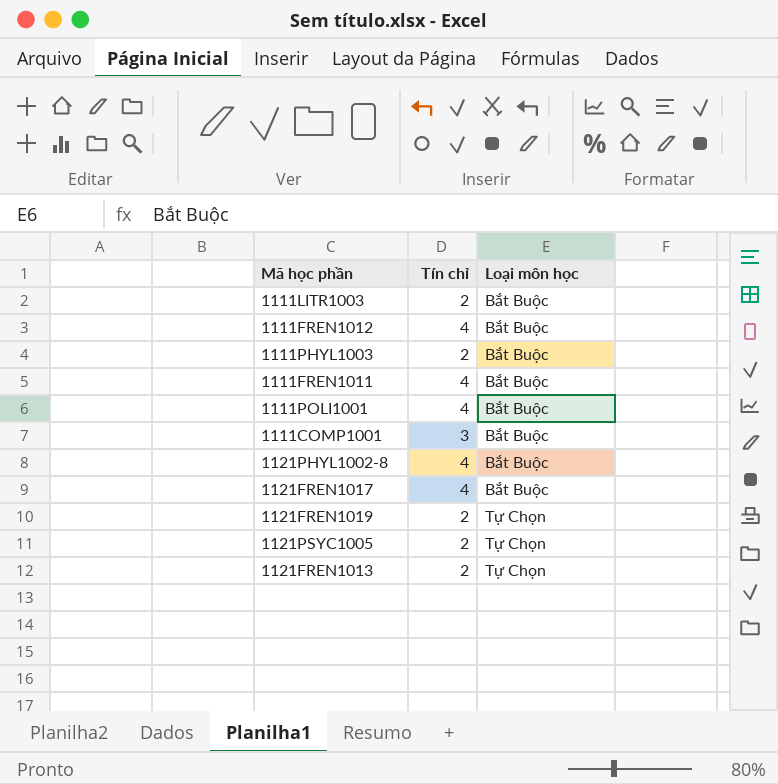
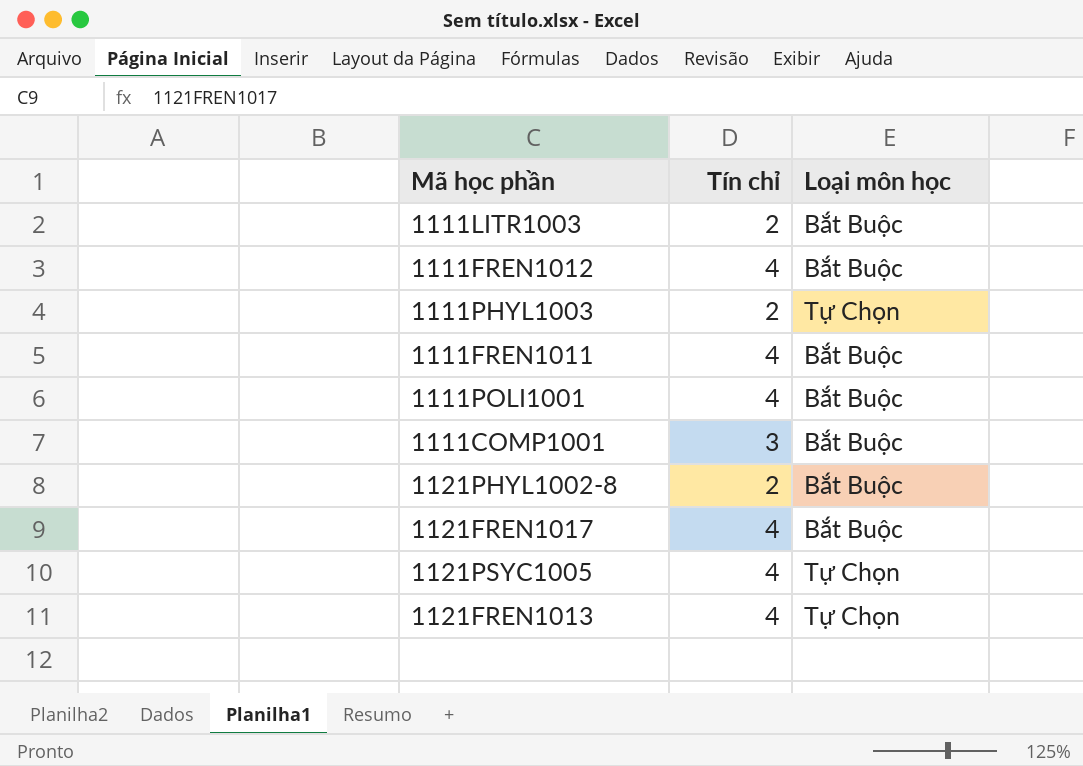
row 1121FREN1019: 2 | Tự Chọn -> none
1111PHYL1003 | Loại môn học: Bắt Buộc -> Tự Chọn
1121PHYL1002-8 | Tín chỉ: 4 -> 2
1121PSYC1005 | Tín chỉ: 2 -> 4
1121FREN1013 | Tín chỉ: 2 -> 4

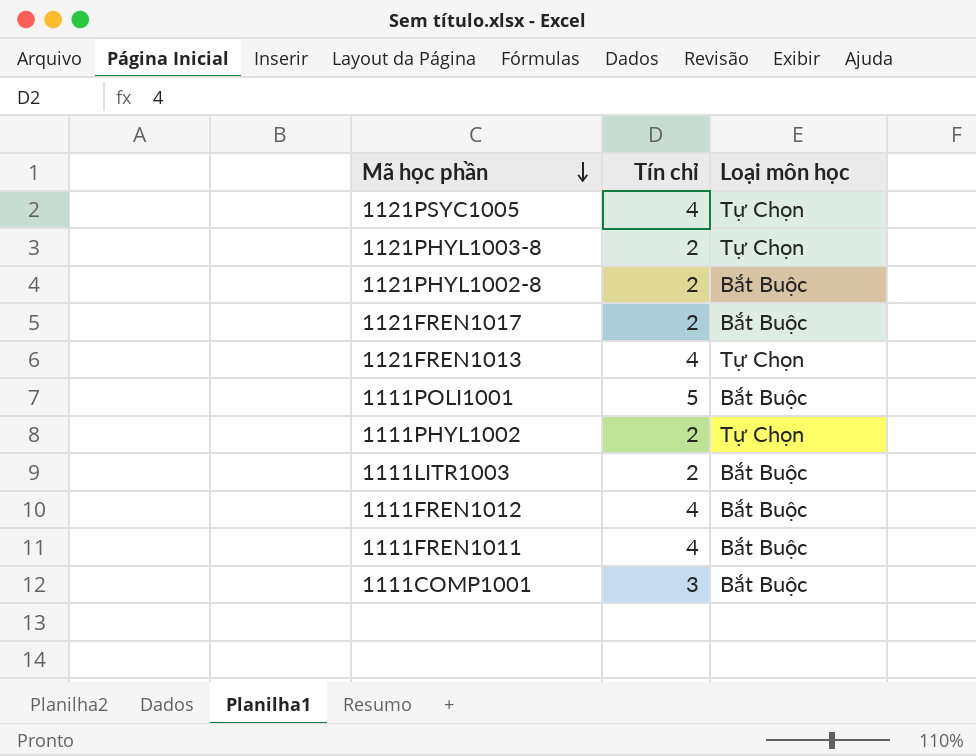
row order: none -> Mã học phần descending
row 1111PHYL1003: 2 | Tự Chọn -> none
row 1121PHYL1003-8: none -> 2 | Tự Chọn
1121FREN1017 | Tín chỉ: 4 -> 2
1111POLI1001 | Tín chỉ: 4 -> 5
row 1111PHYL1002: none -> 2 | Tự Chọn

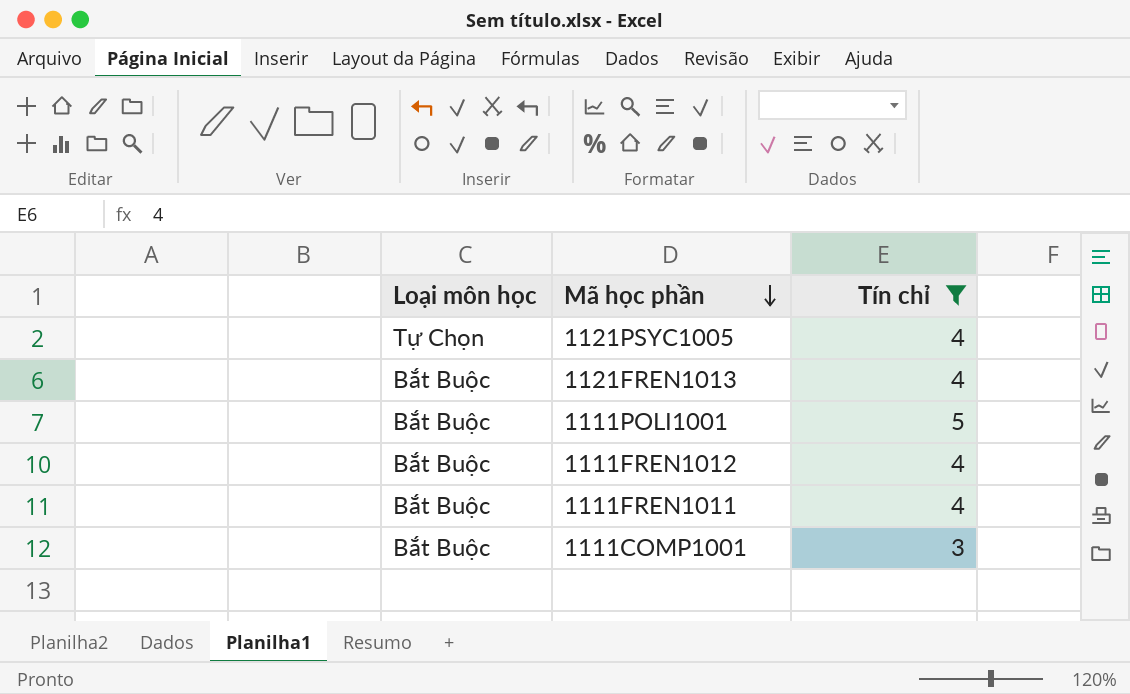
filter: none -> Tín chỉ != 2
column Loại môn học | position: 3 -> 1
1121FREN1013 | Loại môn học: Tự Chọn -> Bắt Buộc

